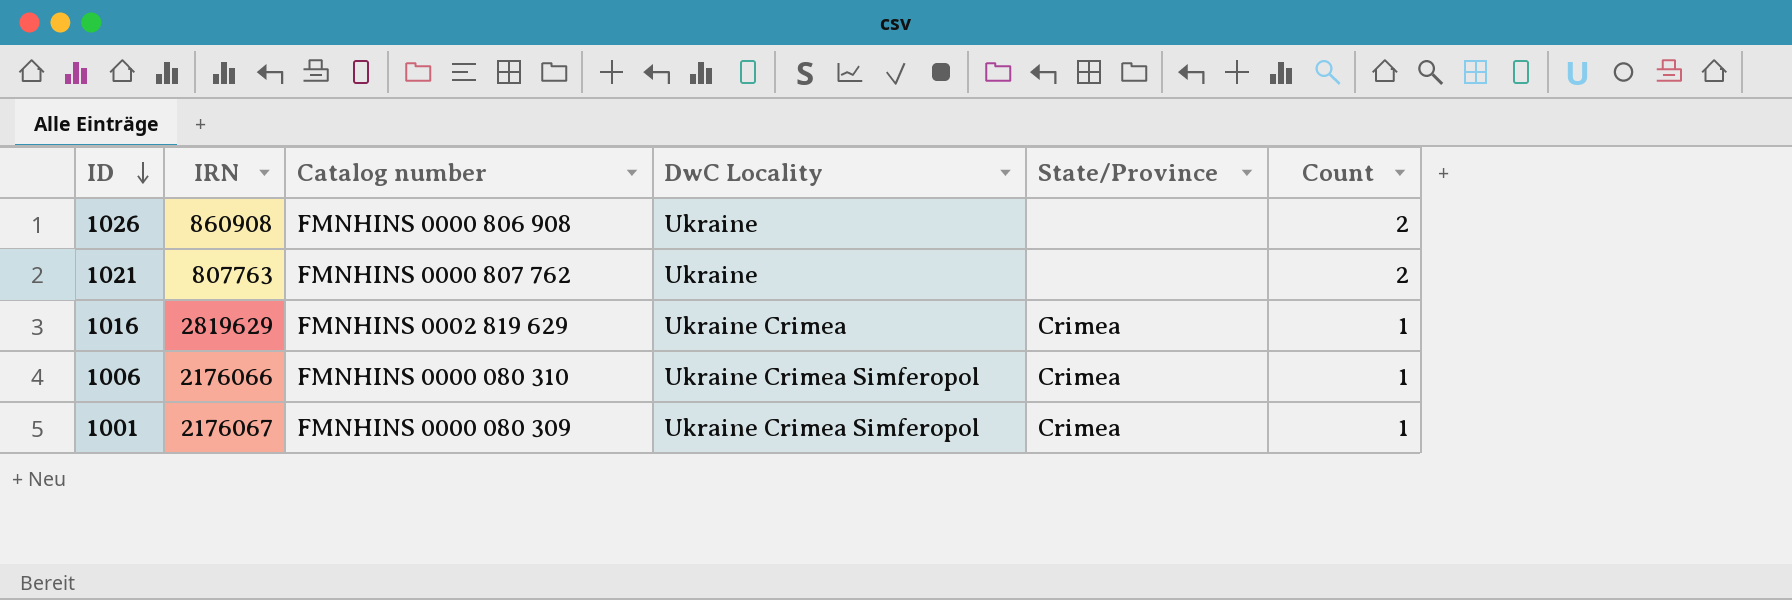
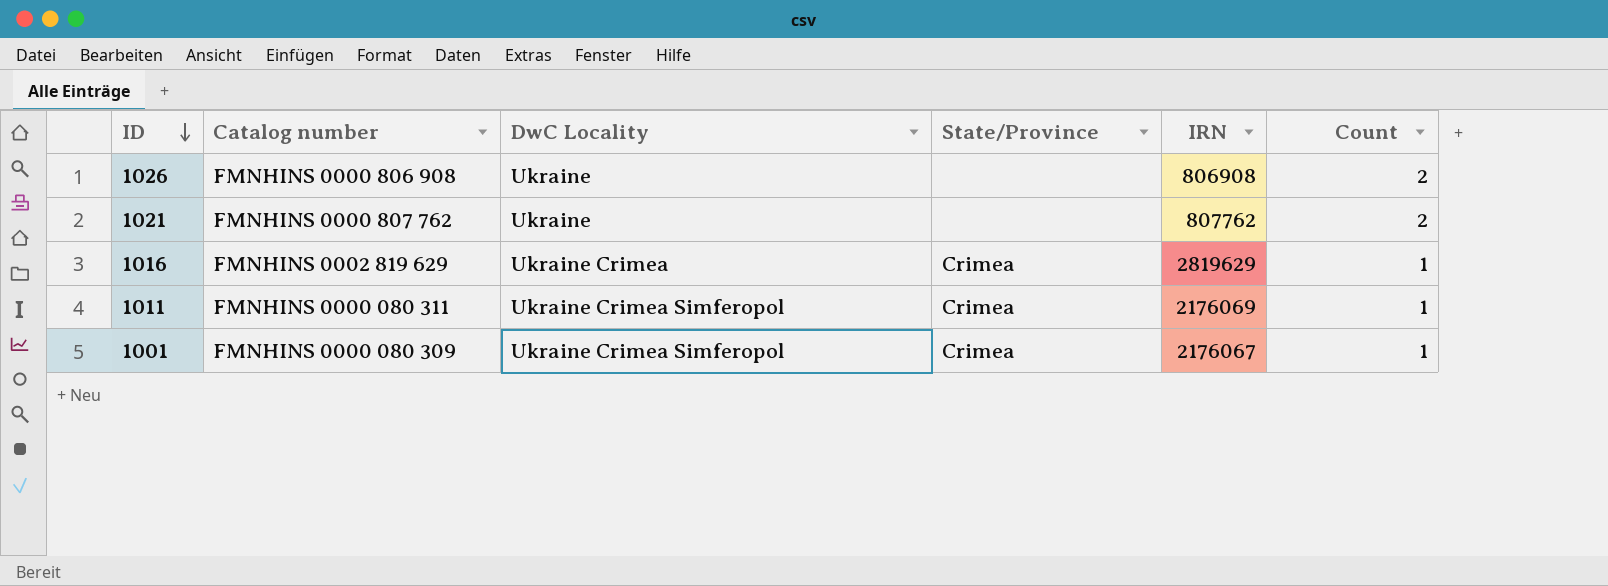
column IRN | position: 2 -> 5
row 1006: 2176066 | FMNHINS 0000 080 310 | Ukraine Crimea Simferopol | Crimea | 1 -> none
1026 | IRN: 860908 -> 806908
1021 | IRN: 807763 -> 807762
row 1011: none -> FMNHINS 0000 080 311 | Ukraine Crimea Simferopol | Crimea | 2176069 | 1

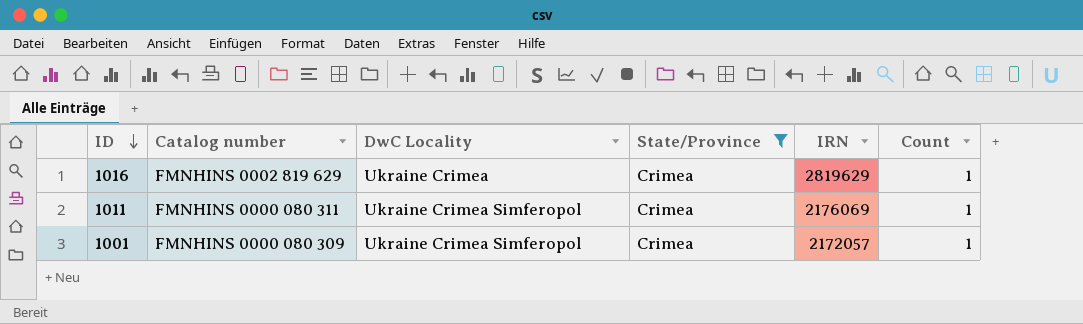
filter: none -> State/Province = Crimea
1001 | IRN: 2176067 -> 2172057

